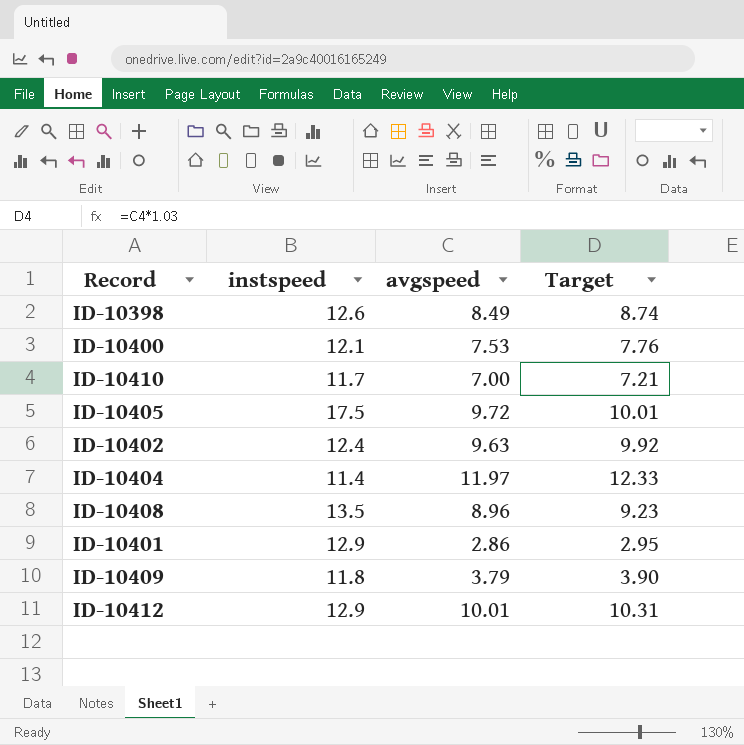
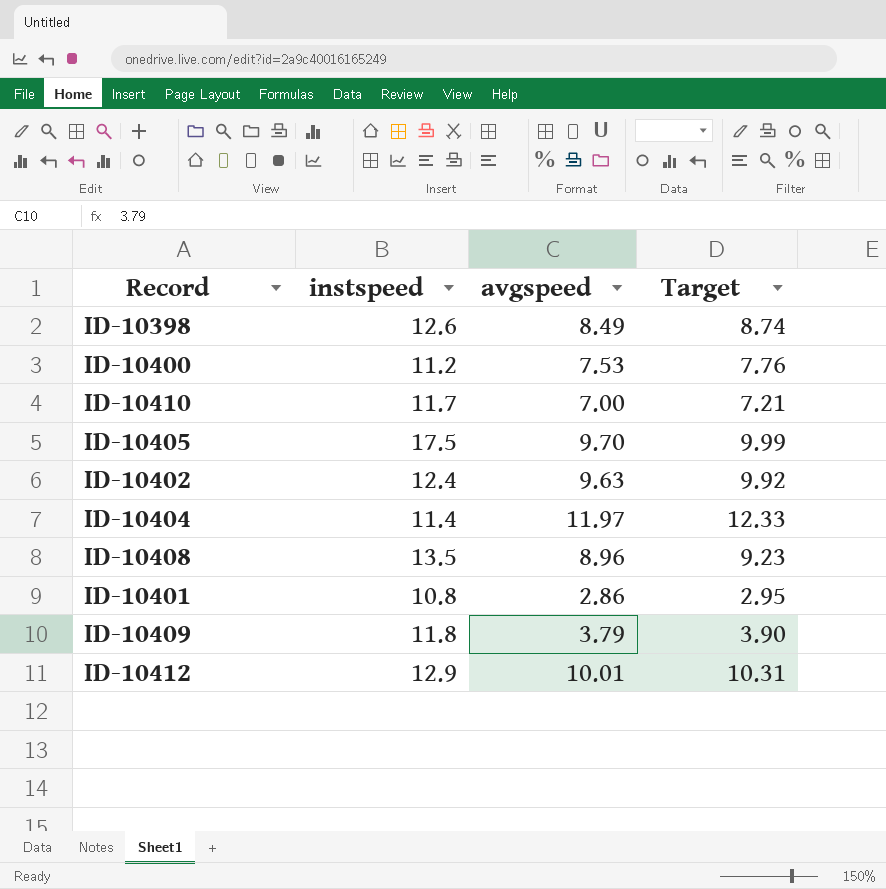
ID-10400 | instspeed: 12.1 -> 11.2
ID-10405 | avgspeed: 9.72 -> 9.70
ID-10405 | Target: 10.01 -> 9.99
ID-10401 | instspeed: 12.9 -> 10.8

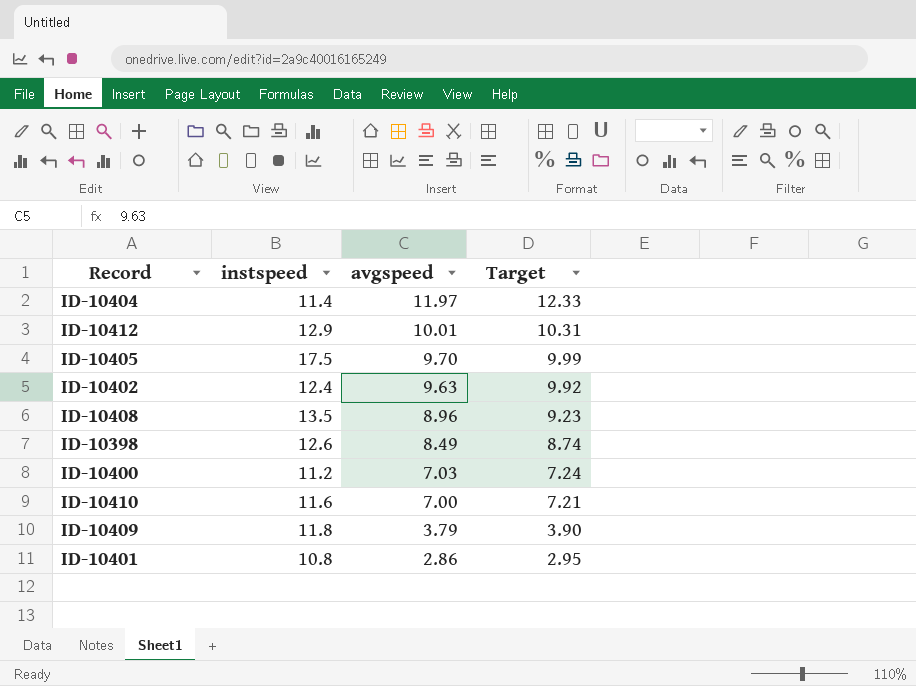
row order: none -> avgspeed descending
ID-10400 | avgspeed: 7.53 -> 7.03
ID-10400 | Target: 7.76 -> 7.24
ID-10410 | instspeed: 11.7 -> 11.6

